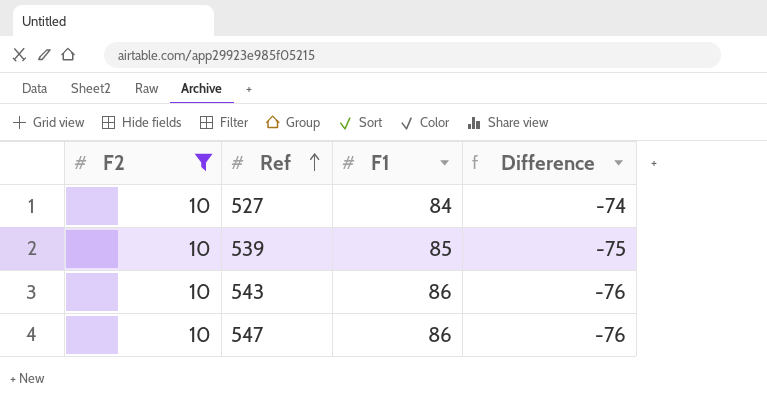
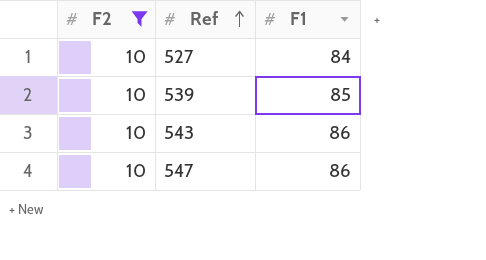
column Difference | formula: [F2] - [F1] -> none

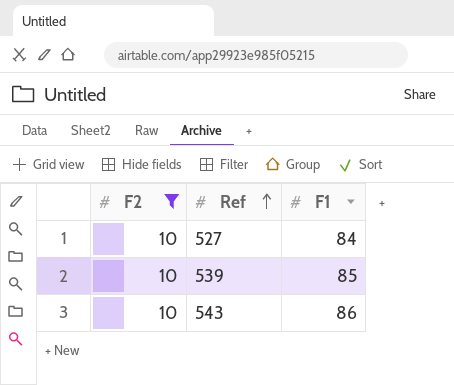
row 547: 10 | 86 -> none

